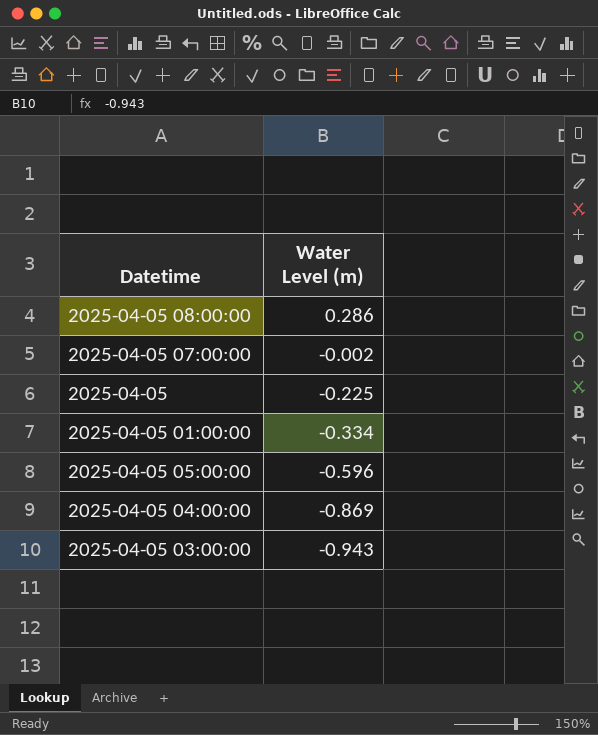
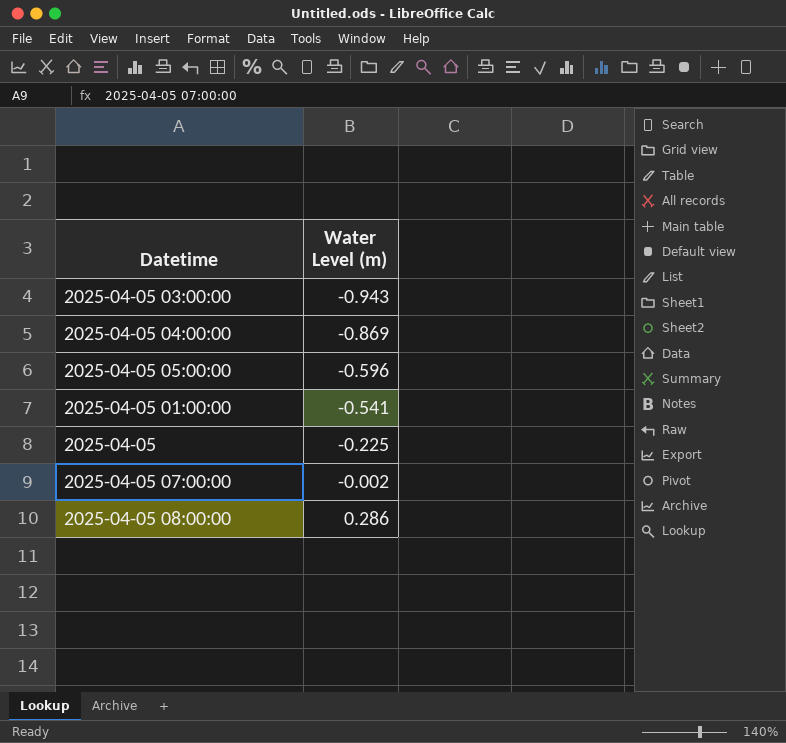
row order: Water Level (m) descending -> Water Level (m) ascending
2025-04-05 01:00:00 | Water Level (m): -0.334 -> -0.541

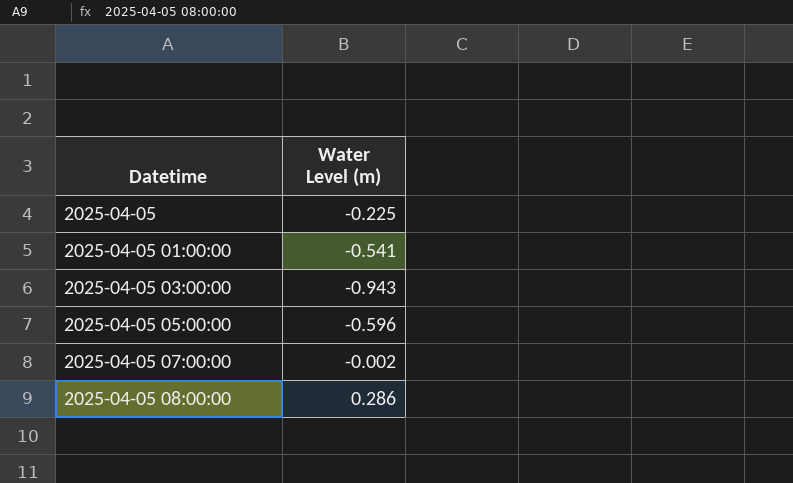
row order: Water Level (m) ascending -> Datetime ascending
row 2025-04-05 04:00:00: -0.869 -> none

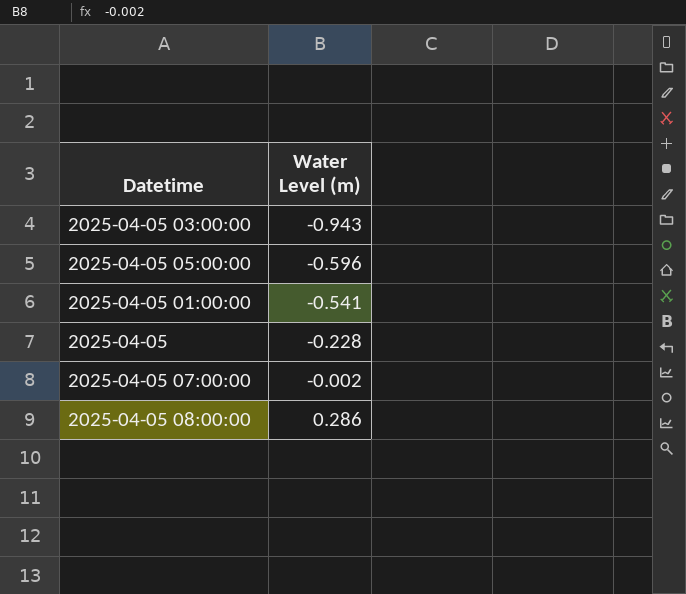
row order: Datetime ascending -> Water Level (m) ascending
2025-04-05 | Water Level (m): -0.225 -> -0.228

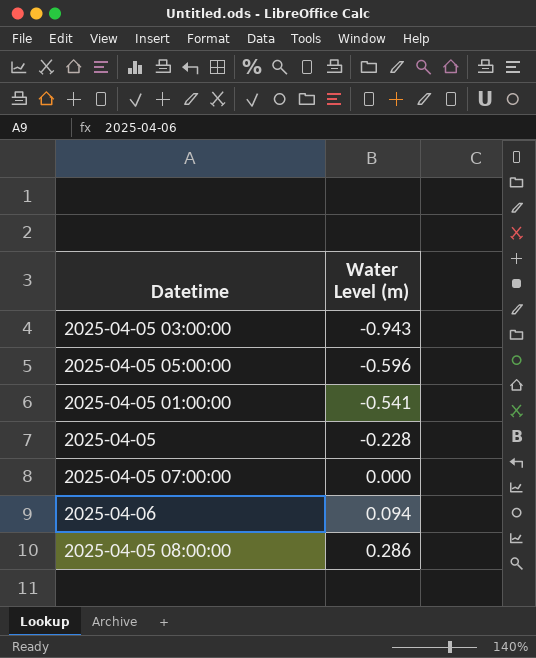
2025-04-05 07:00:00 | Water Level (m): -0.002 -> 0.000
row 2025-04-06: none -> 0.094

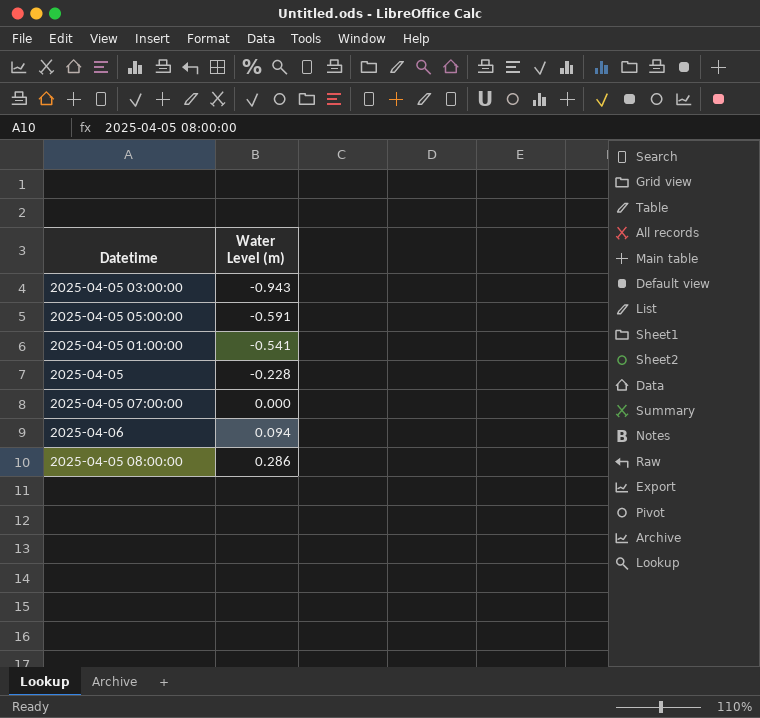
2025-04-05 05:00:00 | Water Level (m): -0.596 -> -0.591

